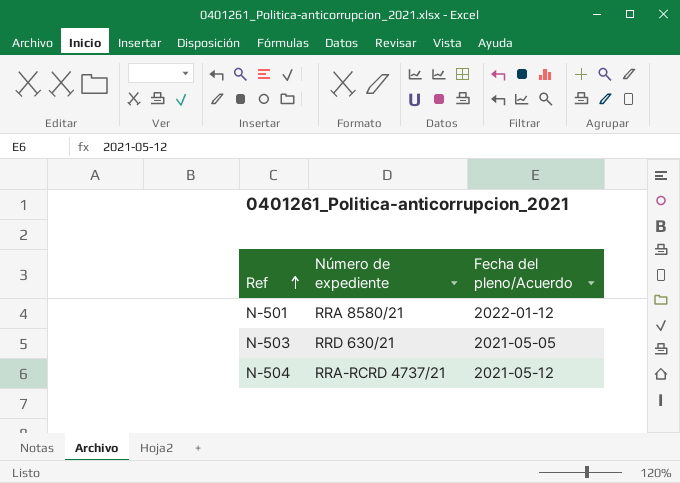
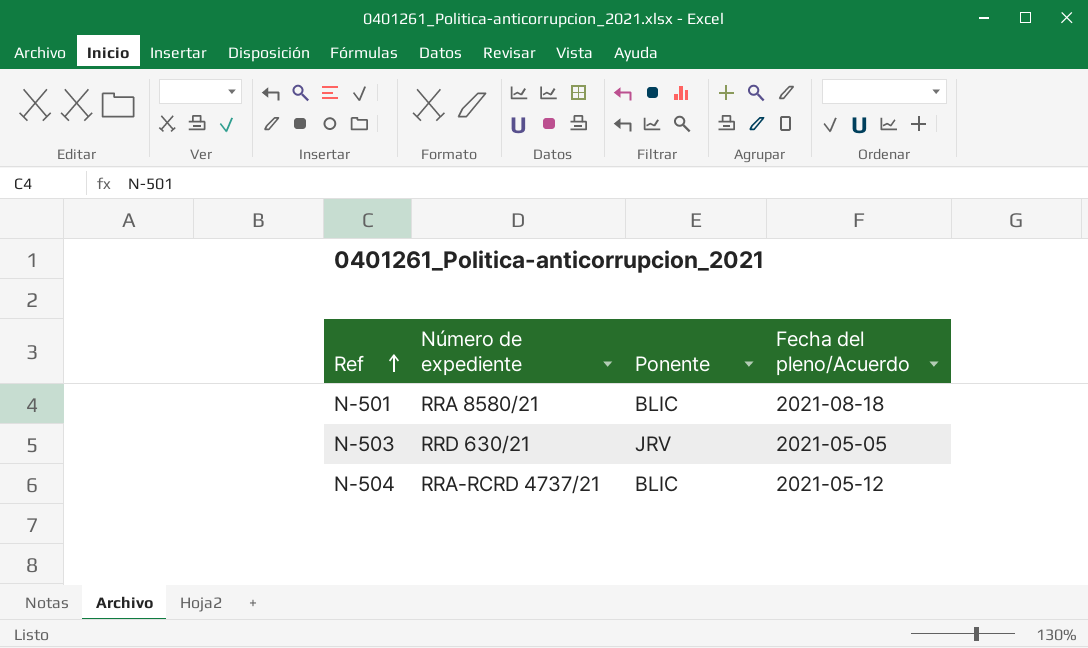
column Ponente | position: none -> 3
N-501 | Fecha del pleno/Acuerdo: 2022-01-12 -> 2021-08-18

